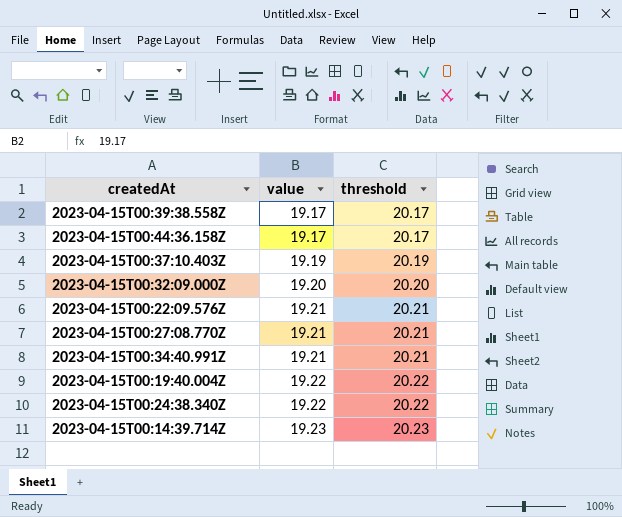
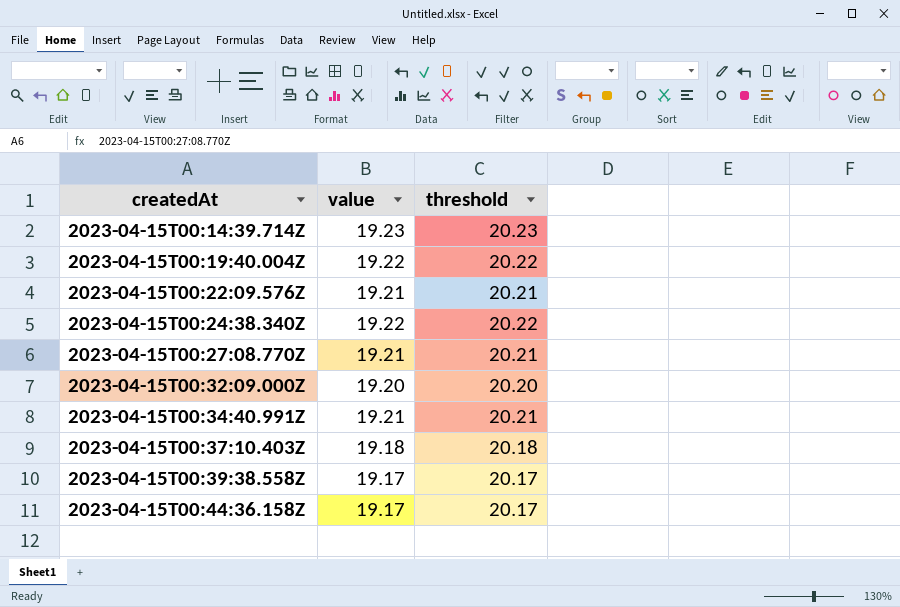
row order: value ascending -> createdAt ascending
2023-04-15T00:37:10.403Z | value: 19.19 -> 19.18
2023-04-15T00:37:10.403Z | threshold: 20.19 -> 20.18

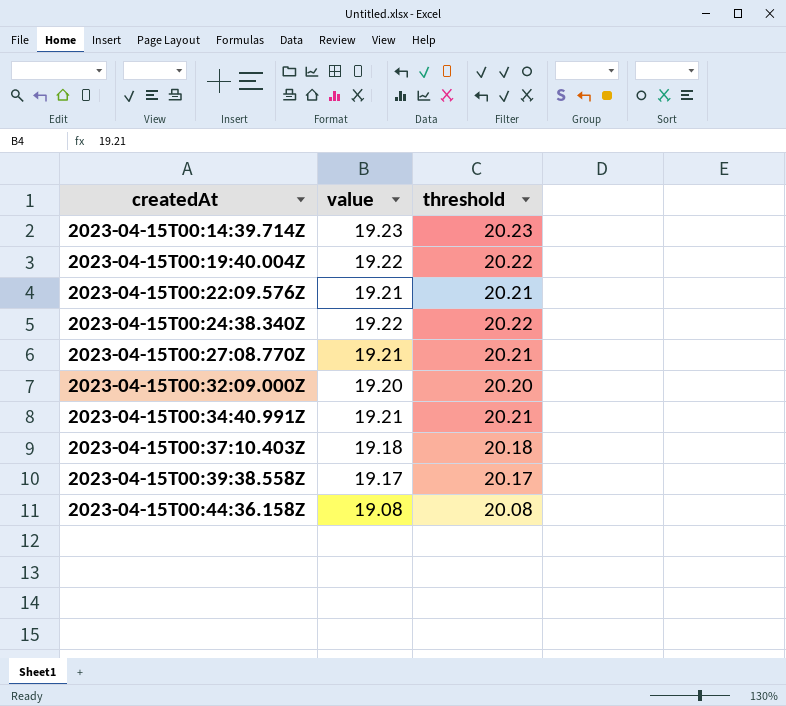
2023-04-15T00:44:36.158Z | value: 19.17 -> 19.08
2023-04-15T00:44:36.158Z | threshold: 20.17 -> 20.08

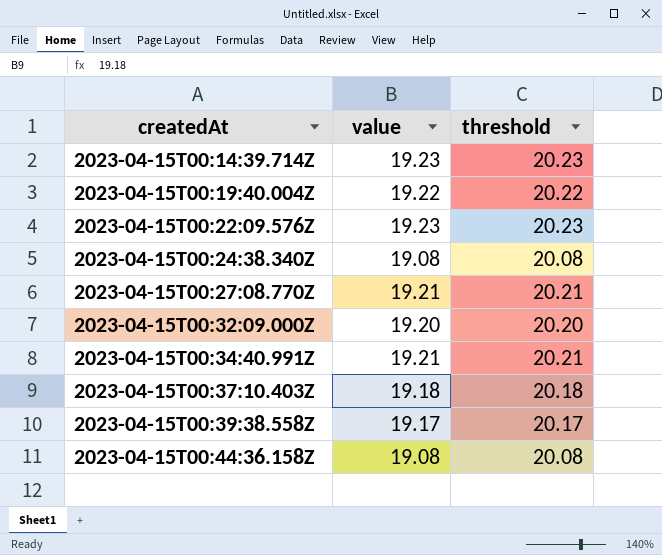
2023-04-15T00:22:09.576Z | value: 19.21 -> 19.23
2023-04-15T00:22:09.576Z | threshold: 20.21 -> 20.23
2023-04-15T00:24:38.340Z | value: 19.22 -> 19.08
2023-04-15T00:24:38.340Z | threshold: 20.22 -> 20.08

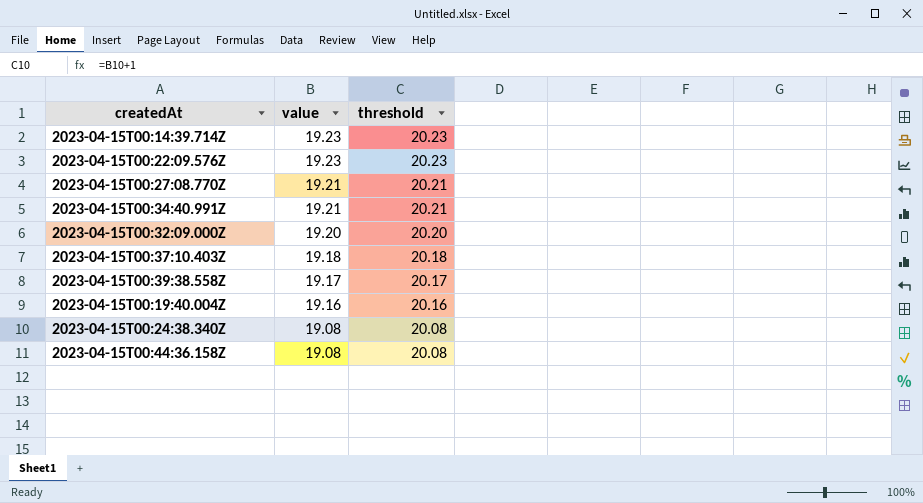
row order: createdAt ascending -> value descending
2023-04-15T00:19:40.004Z | value: 19.22 -> 19.16
2023-04-15T00:19:40.004Z | threshold: 20.22 -> 20.16

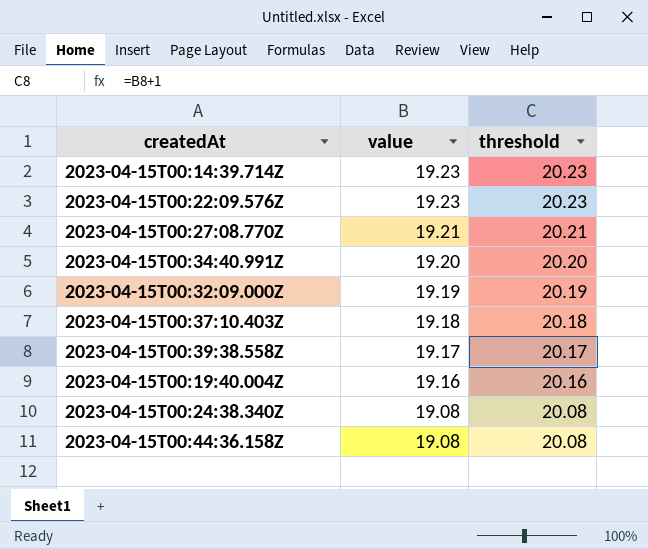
2023-04-15T00:34:40.991Z | value: 19.21 -> 19.20
2023-04-15T00:34:40.991Z | threshold: 20.21 -> 20.20
2023-04-15T00:32:09.000Z | value: 19.20 -> 19.19
2023-04-15T00:32:09.000Z | threshold: 20.20 -> 20.19

